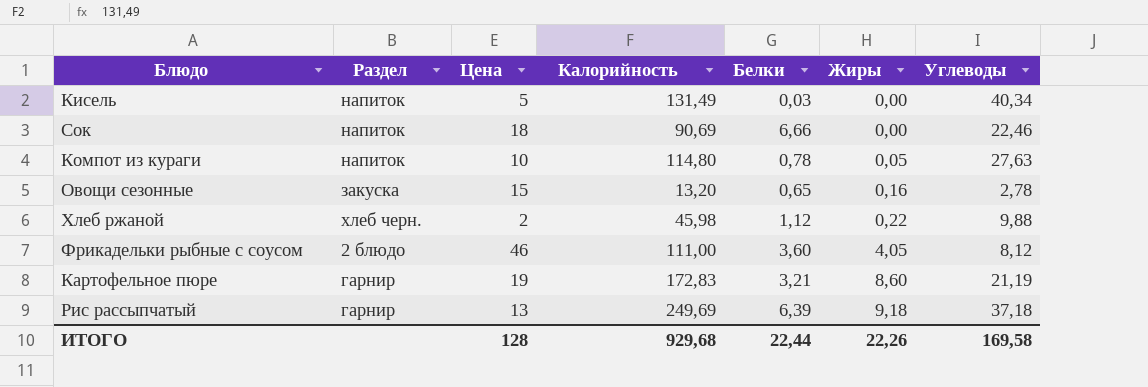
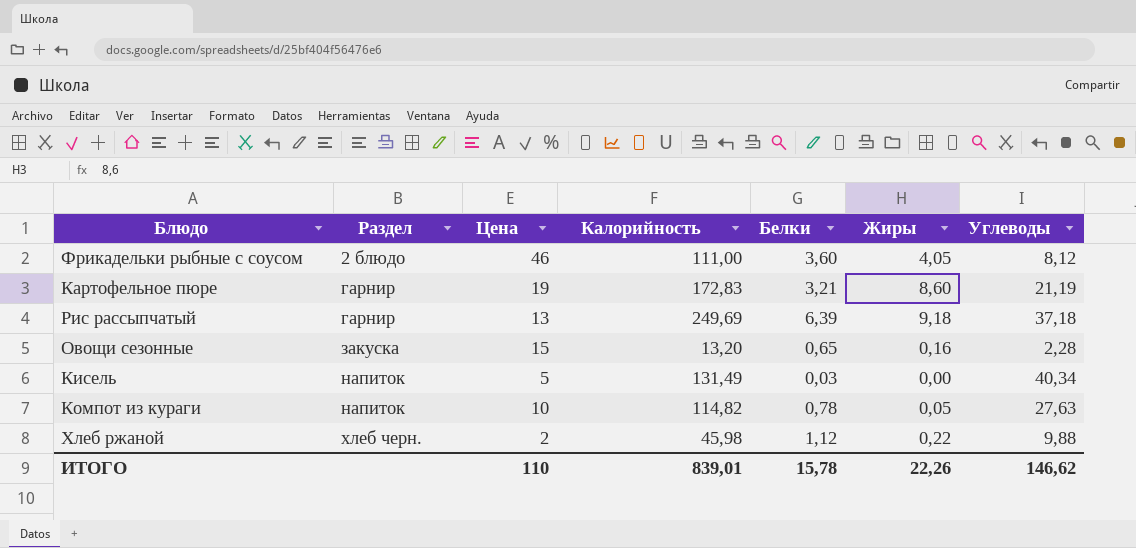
row order: Жиры ascending -> Раздел ascending
row Сок: напиток | 18 | 90,69 | 6,66 | 0,00 | 22,46 -> none
Овощи сезонные | Углеводы: 2,78 -> 2,28
Компот из кураги | Калорийность: 114,80 -> 114,82
ИТОГО | Цена: 128 -> 110
ИТОГО | Калорийность: 929,68 -> 839,01
ИТОГО | Белки: 22,44 -> 15,78
ИТОГО | Углеводы: 169,58 -> 146,62

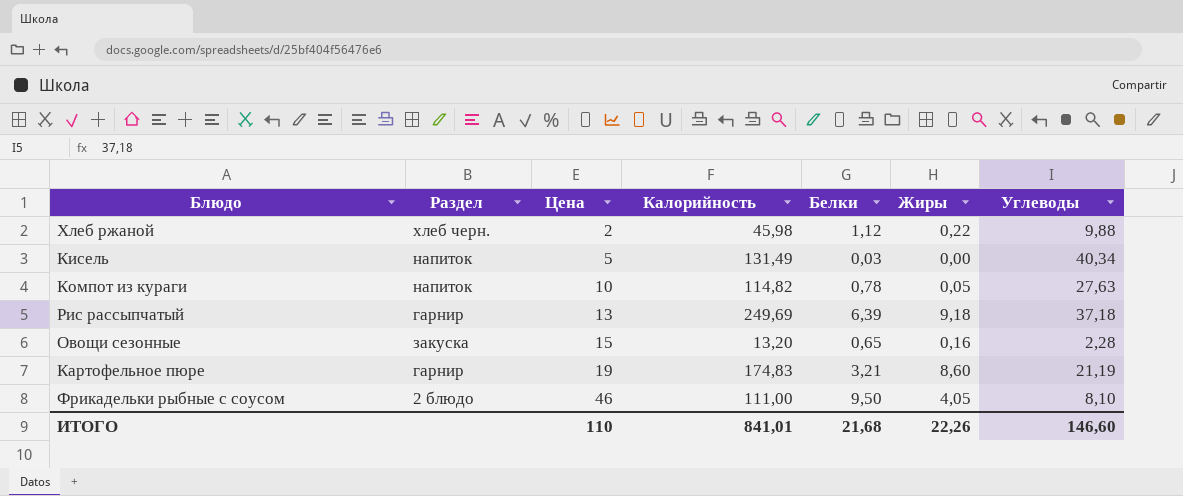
row order: Раздел ascending -> Цена ascending
Картофельное пюре | Калорийность: 172,83 -> 174,83
Фрикадельки рыбные с соусом | Белки: 3,60 -> 9,50
Фрикадельки рыбные с соусом | Углеводы: 8,12 -> 8,10
ИТОГО | Калорийность: 839,01 -> 841,01
ИТОГО | Белки: 15,78 -> 21,68
ИТОГО | Углеводы: 146,62 -> 146,60

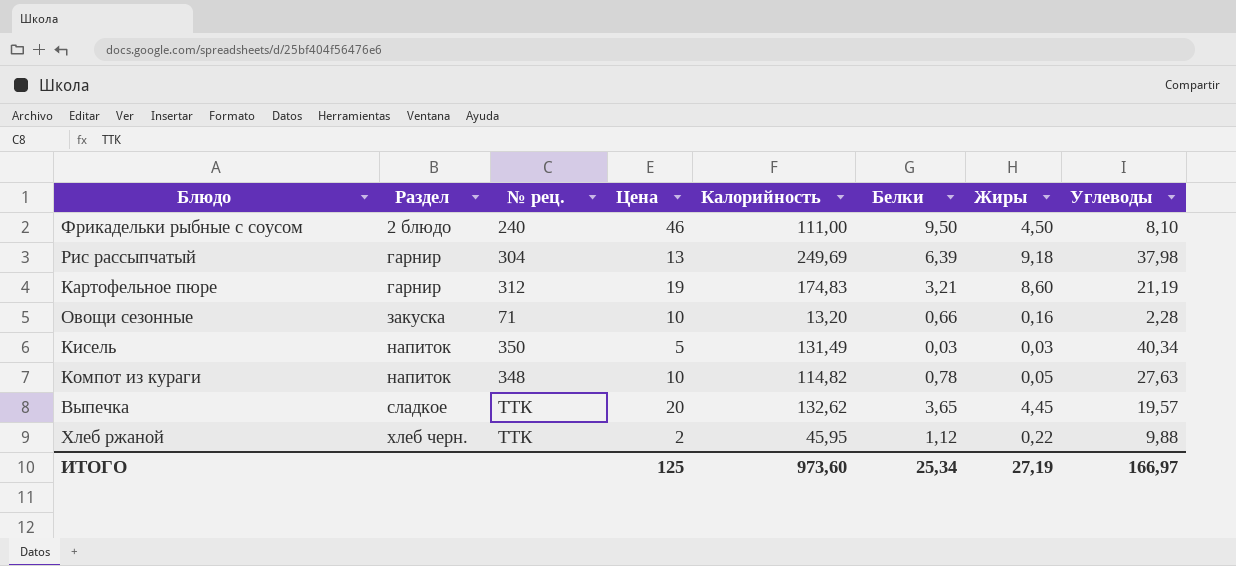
row order: Цена ascending -> Раздел ascending
column № рец. | position: none -> 3
Фрикадельки рыбные с соусом | Жиры: 4,05 -> 4,50
Рис рассыпчатый | Углеводы: 37,18 -> 37,98
Овощи сезонные | Цена: 15 -> 10
Овощи сезонные | Белки: 0,65 -> 0,66
Кисель | Жиры: 0,00 -> 0,03
row Выпечка: none -> сладкое | ТТК | 20 | 132,62 | 3,65 | 4,45 | 19,57
Хлеб ржаной | Калорийность: 45,98 -> 45,95
ИТОГО | Цена: 110 -> 125
ИТОГО | Калорийность: 841,01 -> 973,60
ИТОГО | Белки: 21,68 -> 25,34
ИТОГО | Жиры: 22,26 -> 27,19
ИТОГО | Углеводы: 146,60 -> 166,97

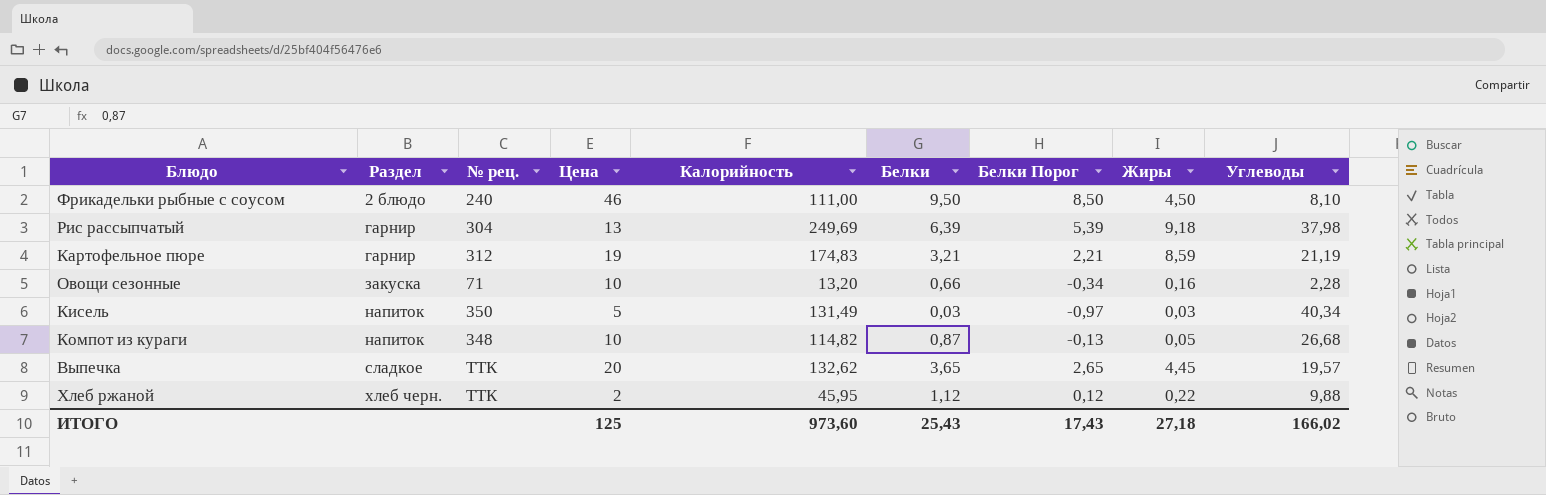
column Белки Порог | formula: none -> [Белки] - 1
Картофельное пюре | Жиры: 8,60 -> 8,59
Компот из кураги | Белки: 0,78 -> 0,87
Компот из кураги | Углеводы: 27,63 -> 26,68
ИТОГО | Белки: 25,34 -> 25,43
ИТОГО | Жиры: 27,19 -> 27,18
ИТОГО | Углеводы: 166,97 -> 166,02

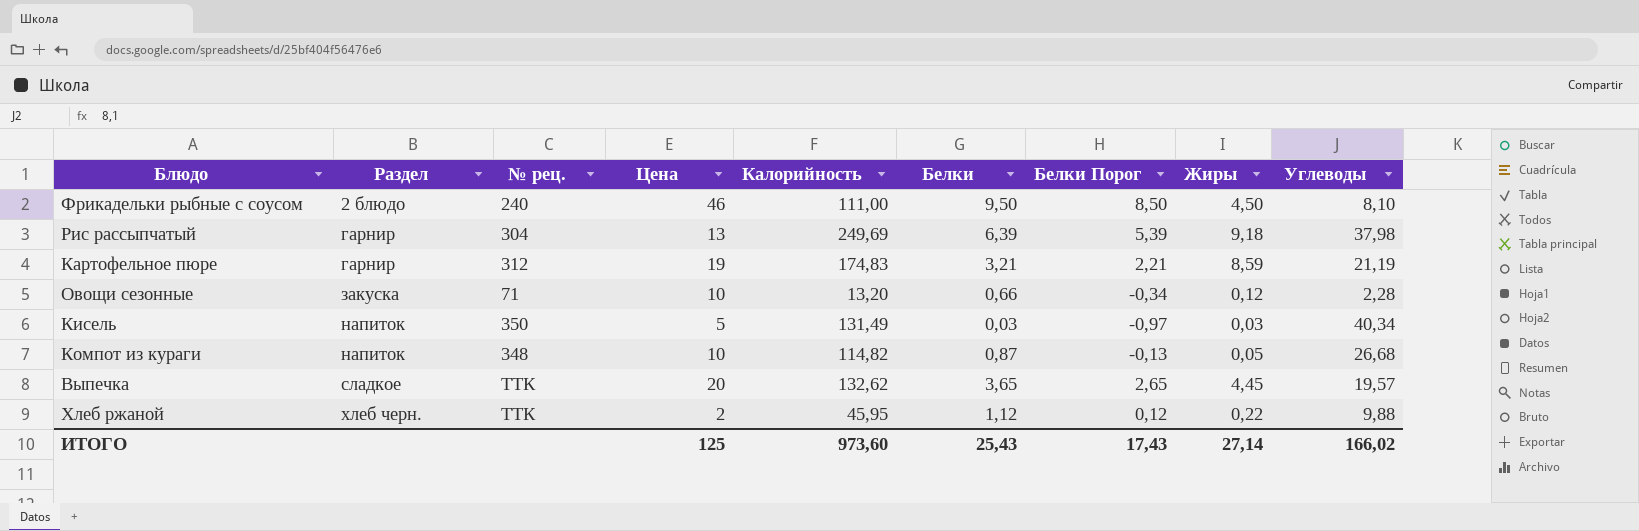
Овощи сезонные | Жиры: 0,16 -> 0,12
ИТОГО | Жиры: 27,18 -> 27,14

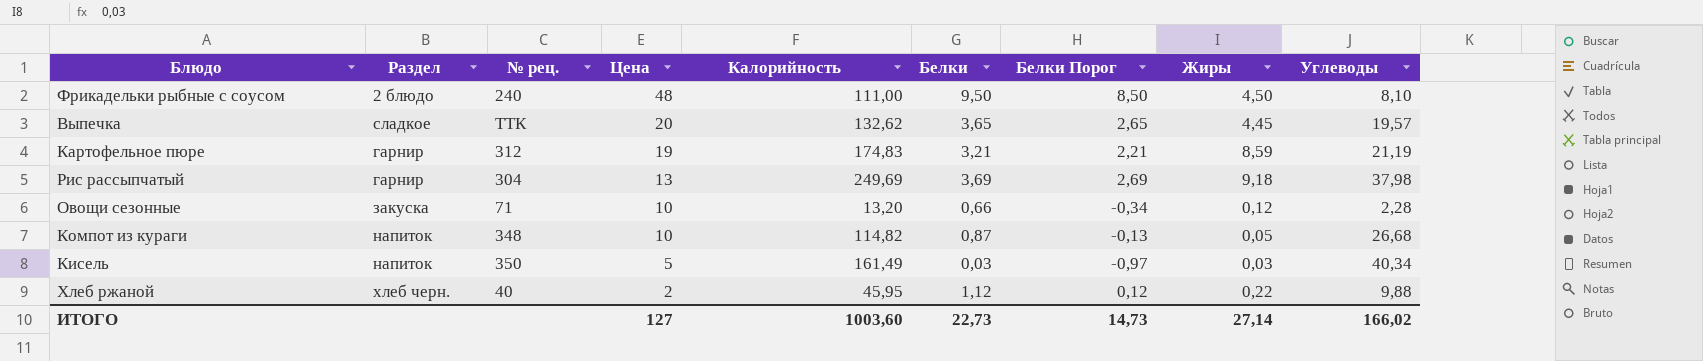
row order: Раздел ascending -> Цена descending
Фрикадельки рыбные с соусом | Цена: 46 -> 48
Рис рассыпчатый | Белки: 6,39 -> 3,69
Рис рассыпчатый | Белки Порог: 5,39 -> 2,69
Кисель | Калорийность: 131,49 -> 161,49
Хлеб ржаной | № рец.: ТТК -> 40
ИТОГО | Цена: 125 -> 127
ИТОГО | Калорийность: 973,60 -> 1003,60
ИТОГО | Белки: 25,43 -> 22,73
ИТОГО | Белки Порог: 17,43 -> 14,73

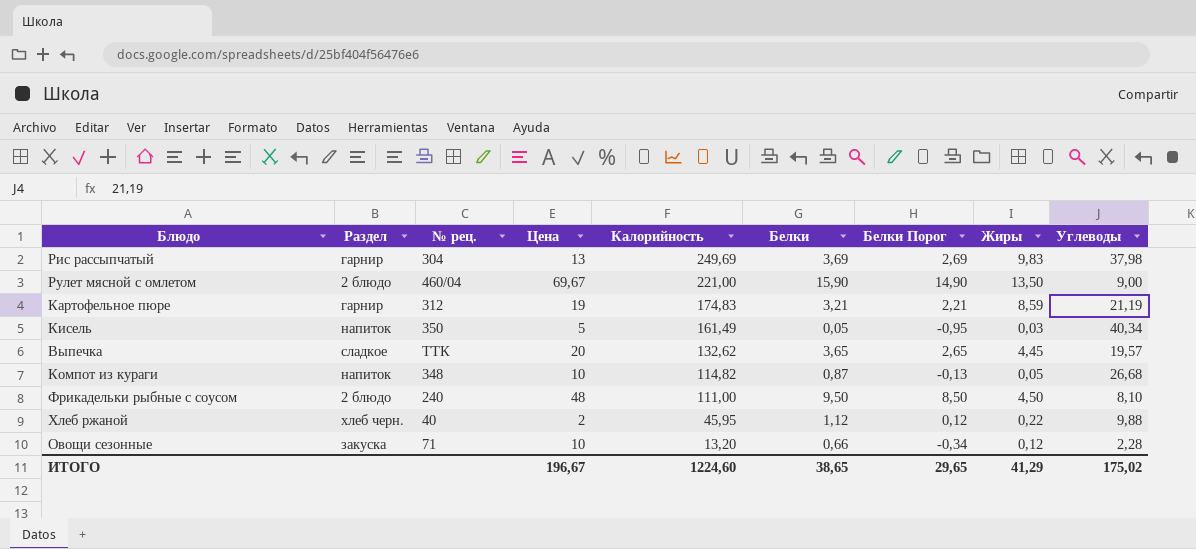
row order: Цена descending -> Калорийность descending
Рис рассыпчатый | Жиры: 9,18 -> 9,83
row Рулет мясной с омлетом: none -> 2 блюдо | 460/04 | 69,67 | 221,00 | 15,90 | 14,90 | 13,50 | 9,00
Кисель | Белки: 0,03 -> 0,05
Кисель | Белки Порог: -0,97 -> -0,95
ИТОГО | Цена: 127 -> 196,67
ИТОГО | Калорийность: 1003,60 -> 1224,60
ИТОГО | Белки: 22,73 -> 38,65
ИТОГО | Белки Порог: 14,73 -> 29,65
ИТОГО | Жиры: 27,14 -> 41,29
ИТОГО | Углеводы: 166,02 -> 175,02

